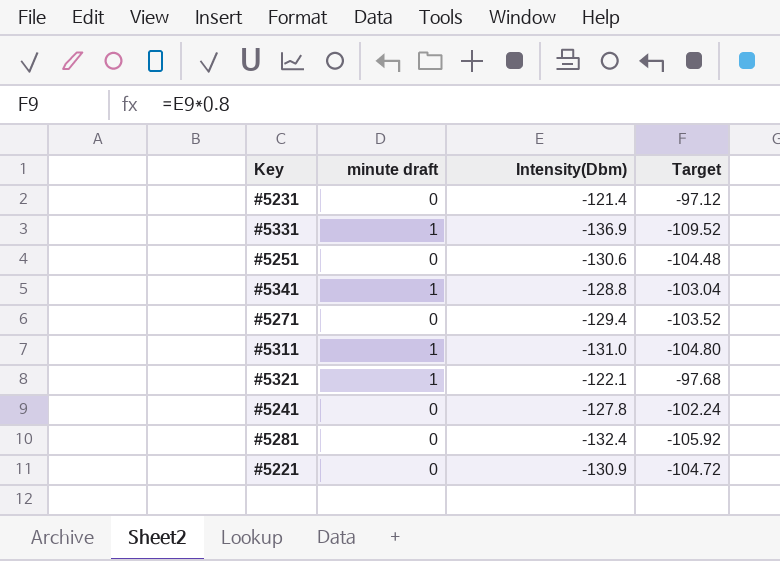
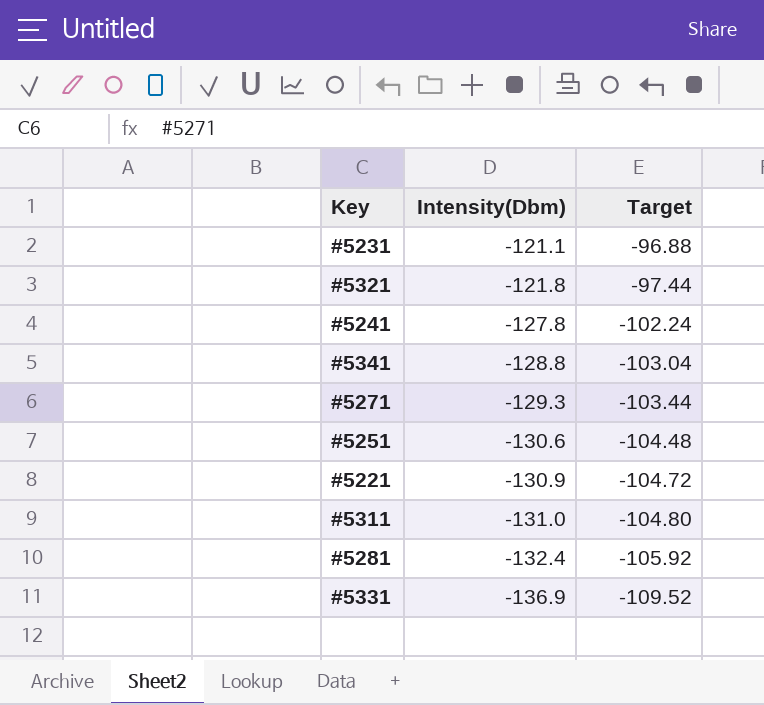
row order: none -> Intensity(Dbm) descending
column minute draft | position: 2 -> none
#5231 | Intensity(Dbm): -121.4 -> -121.1
#5231 | Target: -97.12 -> -96.88
#5321 | Intensity(Dbm): -122.1 -> -121.8
#5321 | Target: -97.68 -> -97.44
#5271 | Intensity(Dbm): -129.4 -> -129.3
#5271 | Target: -103.52 -> -103.44

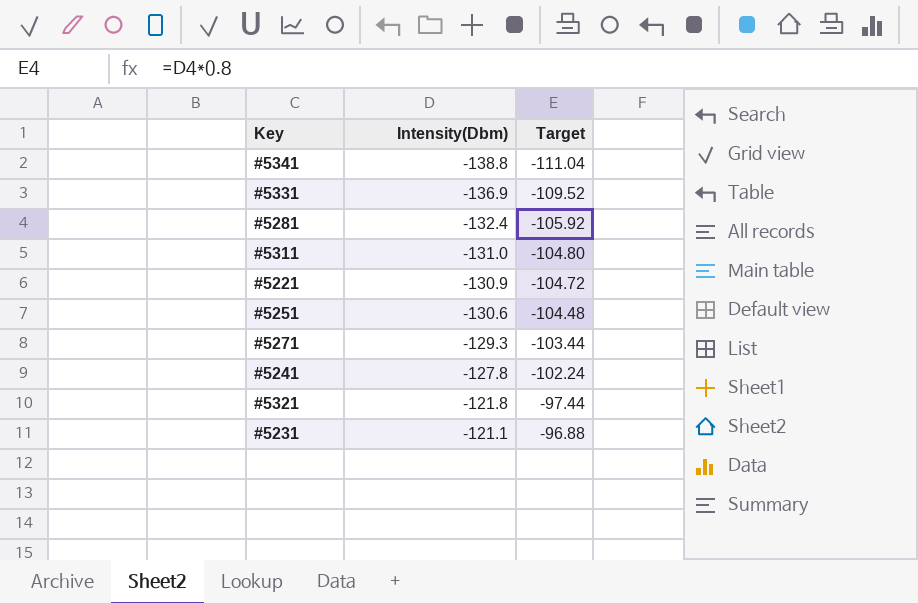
row order: Intensity(Dbm) descending -> Intensity(Dbm) ascending
#5341 | Intensity(Dbm): -128.8 -> -138.8
#5341 | Target: -103.04 -> -111.04

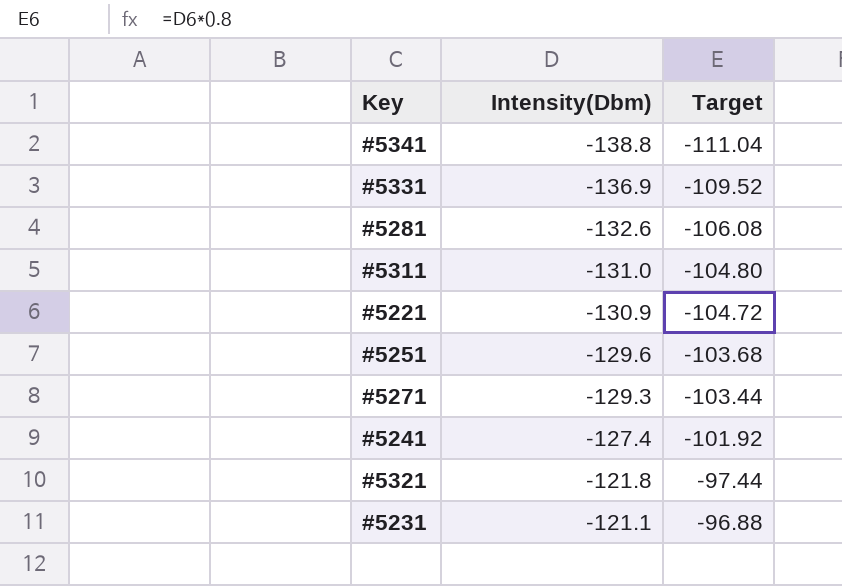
#5281 | Intensity(Dbm): -132.4 -> -132.6
#5281 | Target: -105.92 -> -106.08
#5251 | Intensity(Dbm): -130.6 -> -129.6
#5251 | Target: -104.48 -> -103.68
#5241 | Intensity(Dbm): -127.8 -> -127.4
#5241 | Target: -102.24 -> -101.92

